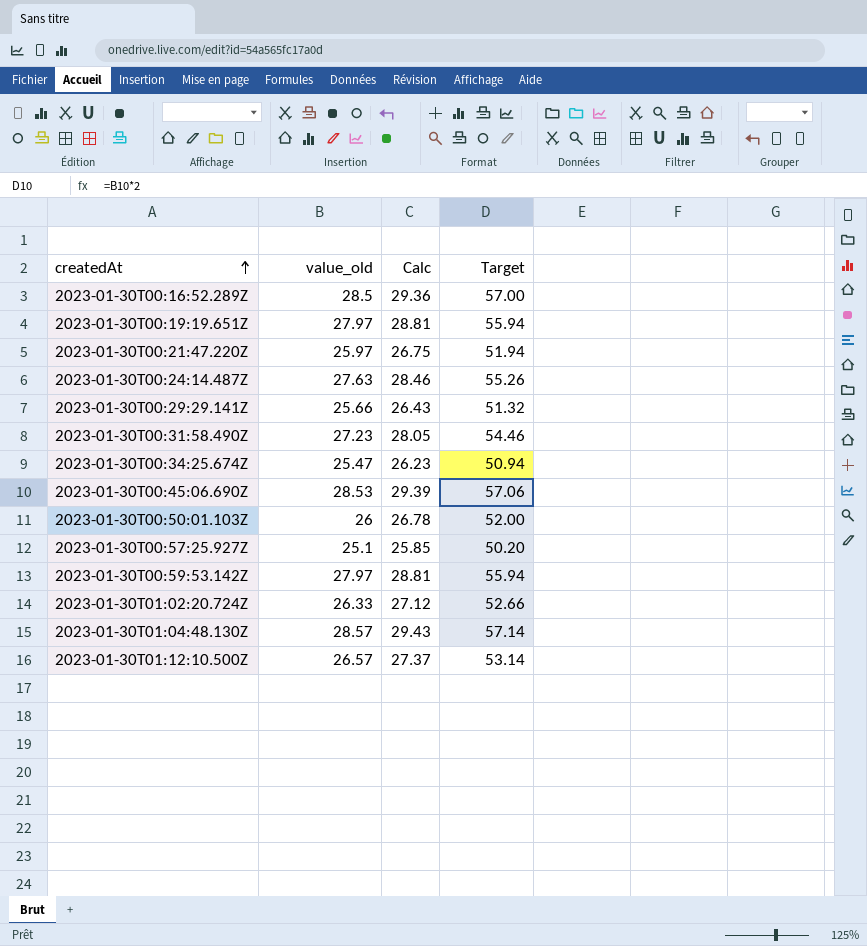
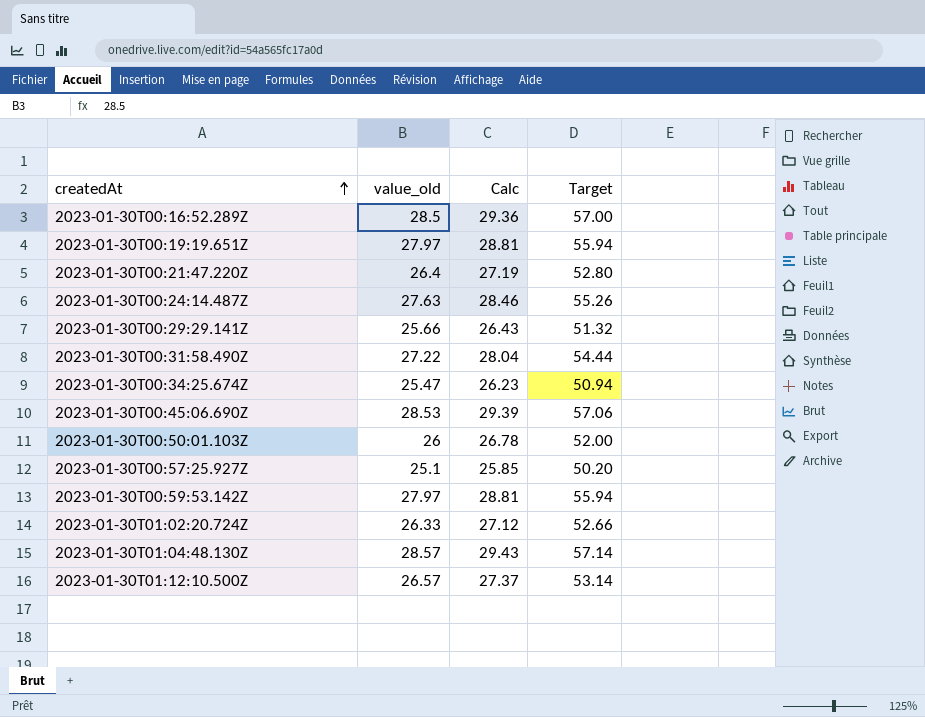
2023-01-30T00:21:47.220Z | value_old: 25.97 -> 26.4
2023-01-30T00:21:47.220Z | Calc: 26.75 -> 27.19
2023-01-30T00:21:47.220Z | Target: 51.94 -> 52.80
2023-01-30T00:31:58.490Z | value_old: 27.23 -> 27.22
2023-01-30T00:31:58.490Z | Calc: 28.05 -> 28.04
2023-01-30T00:31:58.490Z | Target: 54.46 -> 54.44

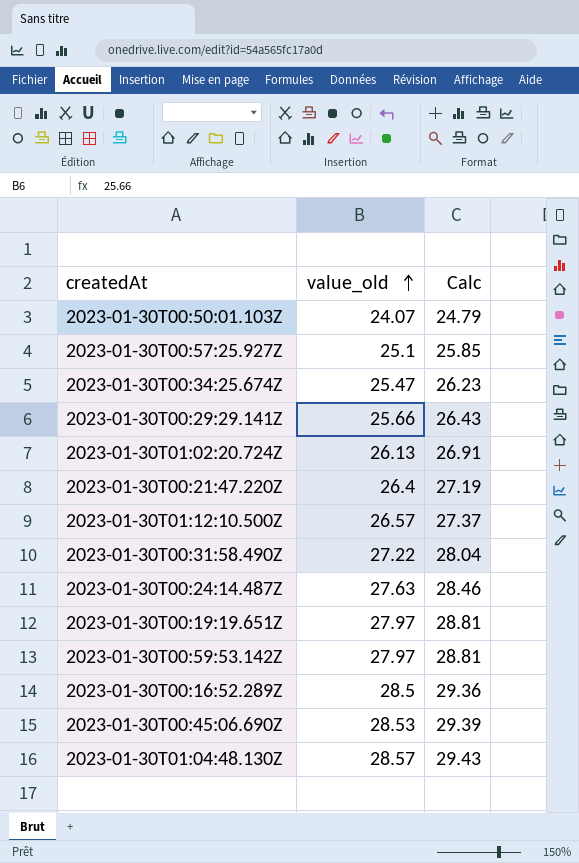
row order: createdAt ascending -> value_old ascending
column Target | formula: [value_old] * 2 -> none
2023-01-30T00:50:01.103Z | value_old: 26 -> 24.07
2023-01-30T00:50:01.103Z | Calc: 26.78 -> 24.79
2023-01-30T01:02:20.724Z | value_old: 26.33 -> 26.13
2023-01-30T01:02:20.724Z | Calc: 27.12 -> 26.91

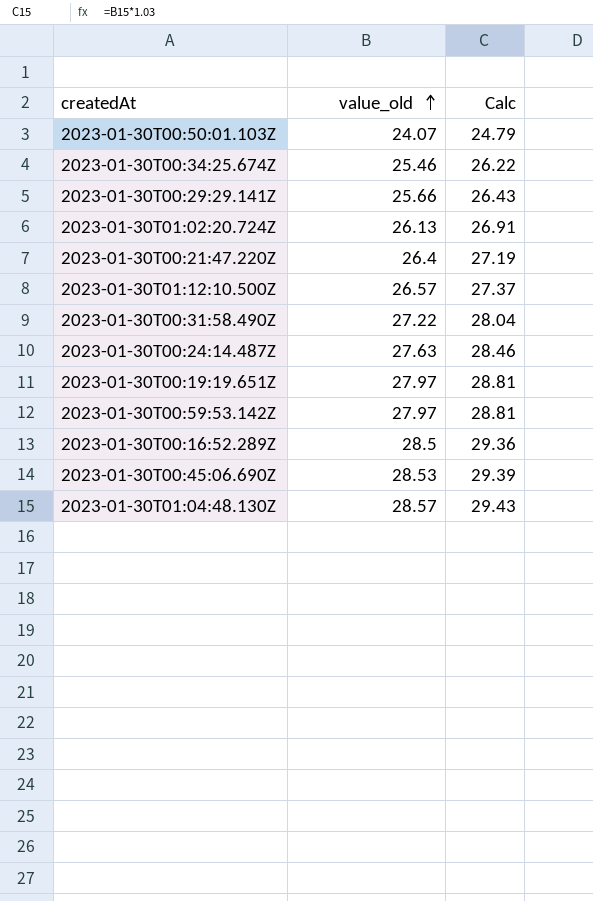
row 2023-01-30T00:57:25.927Z: 25.1 | 25.85 -> none
2023-01-30T00:34:25.674Z | value_old: 25.47 -> 25.46
2023-01-30T00:34:25.674Z | Calc: 26.23 -> 26.22

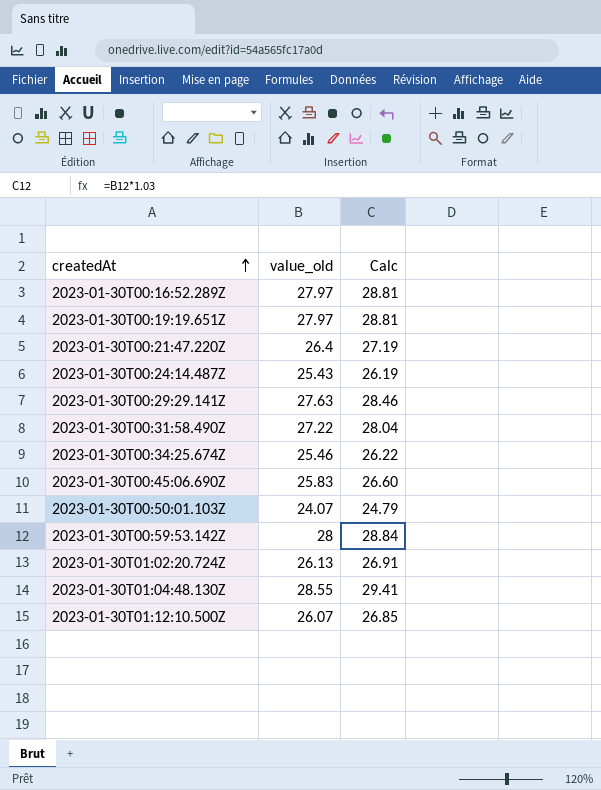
row order: value_old ascending -> createdAt ascending
2023-01-30T00:16:52.289Z | value_old: 28.5 -> 27.97
2023-01-30T00:16:52.289Z | Calc: 29.36 -> 28.81
2023-01-30T00:24:14.487Z | value_old: 27.63 -> 25.43
2023-01-30T00:24:14.487Z | Calc: 28.46 -> 26.19
2023-01-30T00:29:29.141Z | value_old: 25.66 -> 27.63
2023-01-30T00:29:29.141Z | Calc: 26.43 -> 28.46
2023-01-30T00:45:06.690Z | value_old: 28.53 -> 25.83
2023-01-30T00:45:06.690Z | Calc: 29.39 -> 26.60
2023-01-30T00:59:53.142Z | value_old: 27.97 -> 28
2023-01-30T00:59:53.142Z | Calc: 28.81 -> 28.84
2023-01-30T01:04:48.130Z | value_old: 28.57 -> 28.55
2023-01-30T01:04:48.130Z | Calc: 29.43 -> 29.41
2023-01-30T01:12:10.500Z | value_old: 26.57 -> 26.07
2023-01-30T01:12:10.500Z | Calc: 27.37 -> 26.85

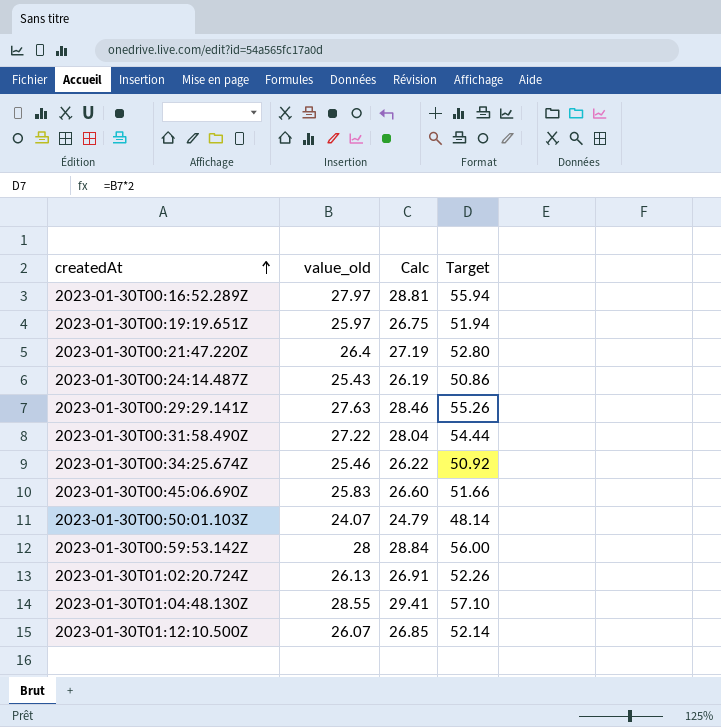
column Target | formula: none -> [value_old] * 2
2023-01-30T00:19:19.651Z | value_old: 27.97 -> 25.97
2023-01-30T00:19:19.651Z | Calc: 28.81 -> 26.75

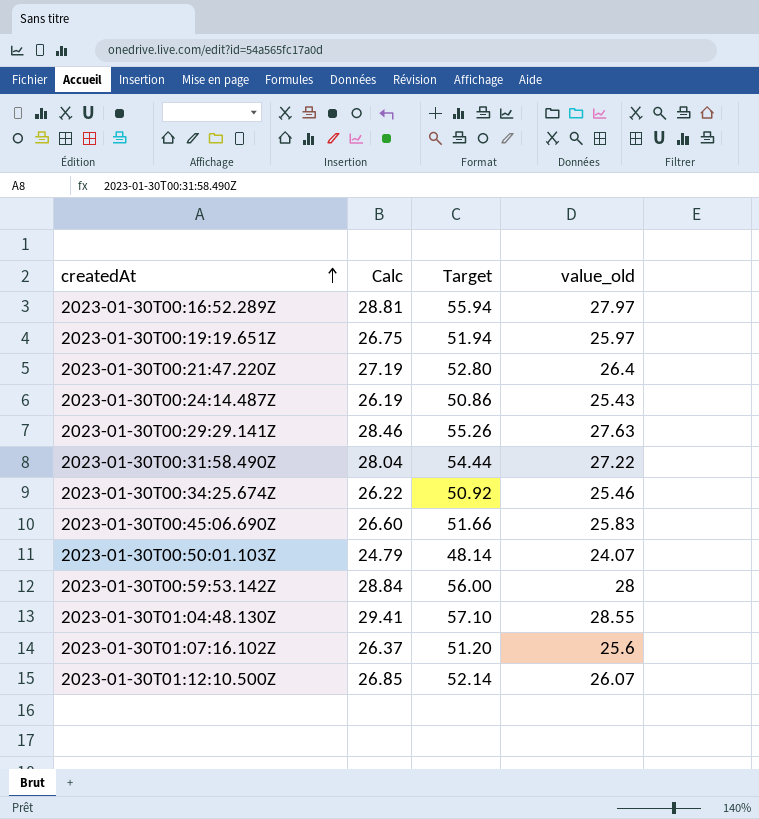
column value_old | position: 2 -> 4
row 2023-01-30T01:02:20.724Z: 26.13 | 26.91 | 52.26 -> none
row 2023-01-30T01:07:16.102Z: none -> 26.37 | 51.20 | 25.6

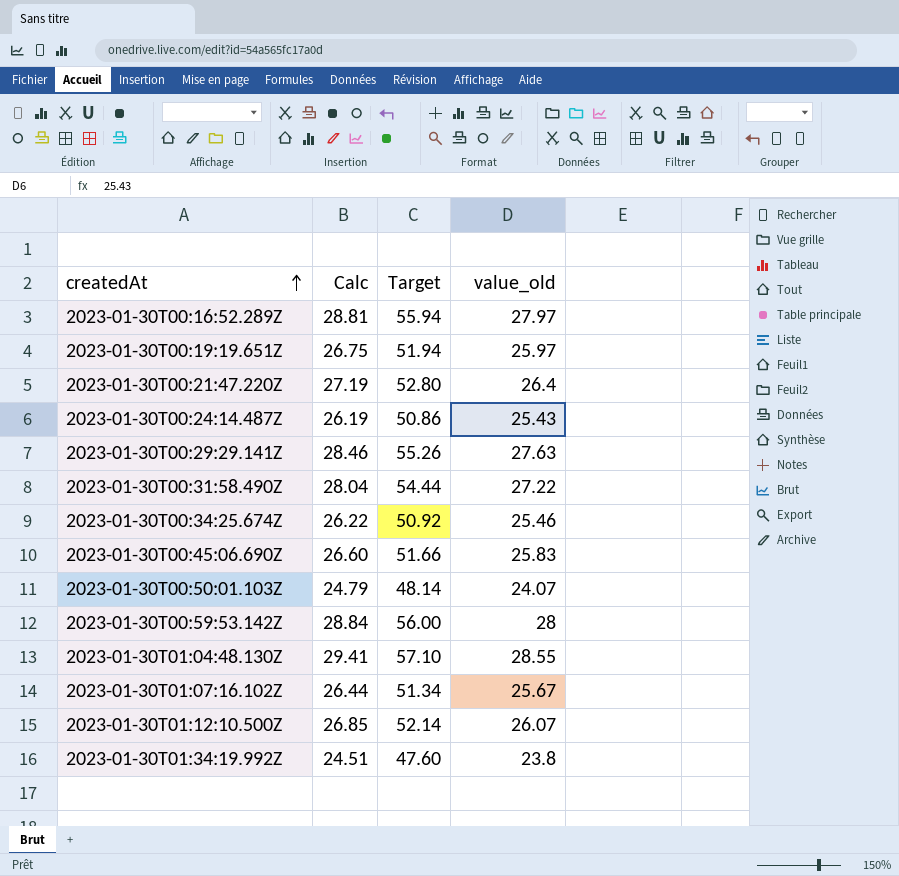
2023-01-30T01:07:16.102Z | Calc: 26.37 -> 26.44
2023-01-30T01:07:16.102Z | Target: 51.20 -> 51.34
2023-01-30T01:07:16.102Z | value_old: 25.6 -> 25.67
row 2023-01-30T01:34:19.992Z: none -> 24.51 | 47.60 | 23.8

